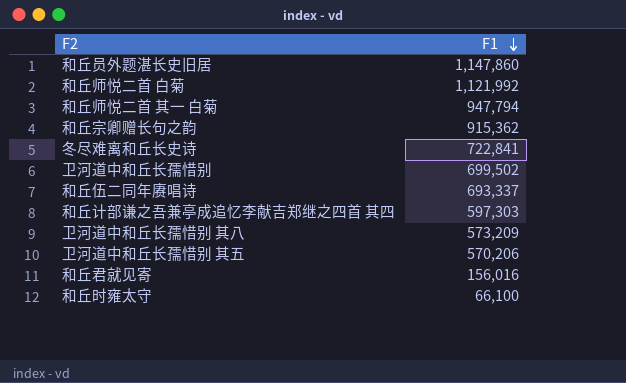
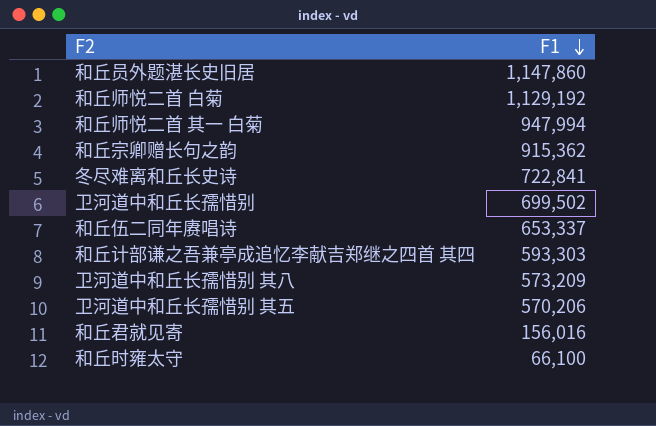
和丘师悦二首 白菊 | F1: 1,121,992 -> 1,129,192
和丘师悦二首 其一 白菊 | F1: 947,794 -> 947,994
和丘伍二同年赓唱诗 | F1: 693,337 -> 653,337
和丘计部谦之吾兼亭成追忆李献吉郑继之四首 其四 | F1: 597,303 -> 593,303

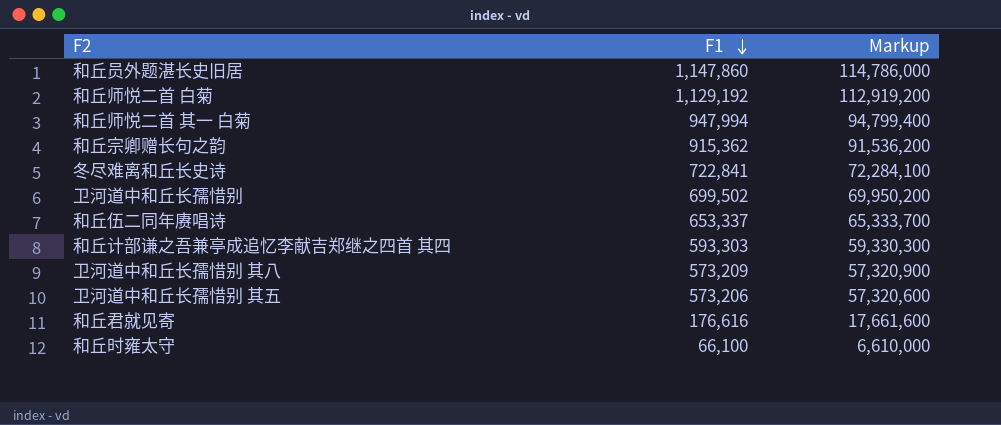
column Markup | formula: none -> [F1] * 100
卫河道中和丘长孺惜别 其五 | F1: 570,206 -> 573,206
和丘君就见寄 | F1: 156,016 -> 176,616

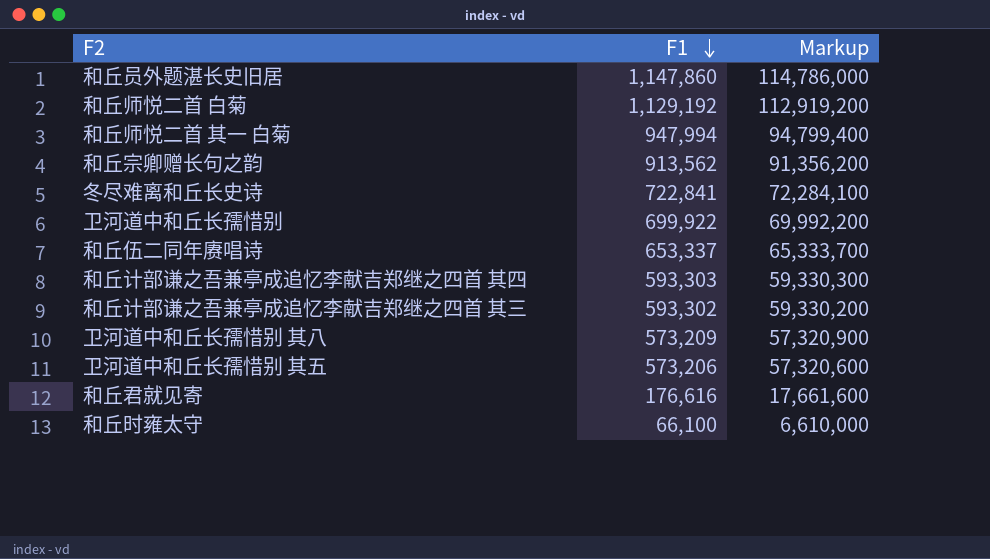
和丘宗卿赠长句之韵 | F1: 915,362 -> 913,562
和丘宗卿赠长句之韵 | Markup: 91,536,200 -> 91,356,200
卫河道中和丘长孺惜别 | F1: 699,502 -> 699,922
卫河道中和丘长孺惜别 | Markup: 69,950,200 -> 69,992,200
row 和丘计部谦之吾兼亭成追忆李献吉郑继之四首 其三: none -> 593,302 | 59,330,200

